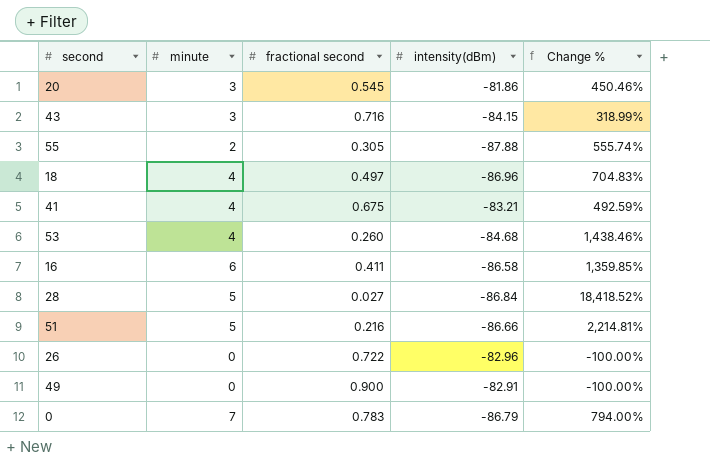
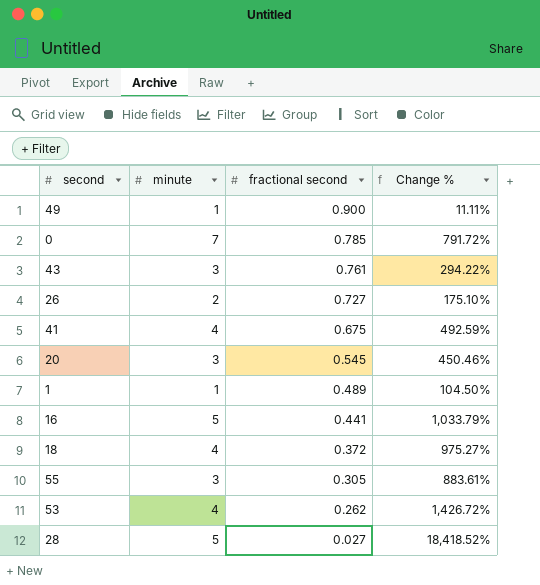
row order: none -> fractional second descending
column intensity(dBm) | position: 4 -> none
row 51: 5 | 0.216 | -86.66 | 2,214.81% -> none
49 | minute: 0 -> 1
49 | Change %: -100.00% -> 11.11%
0 | fractional second: 0.783 -> 0.785
0 | Change %: 794.00% -> 791.72%
43 | fractional second: 0.716 -> 0.761
43 | Change %: 318.99% -> 294.22%
26 | minute: 0 -> 2
26 | fractional second: 0.722 -> 0.727
26 | Change %: -100.00% -> 175.10%
row 1: none -> 1 | 0.489 | 104.50%
16 | minute: 6 -> 5
16 | fractional second: 0.411 -> 0.441
16 | Change %: 1,359.85% -> 1,033.79%
18 | fractional second: 0.497 -> 0.372
18 | Change %: 704.83% -> 975.27%
55 | minute: 2 -> 3
55 | Change %: 555.74% -> 883.61%
53 | fractional second: 0.260 -> 0.262
53 | Change %: 1,438.46% -> 1,426.72%

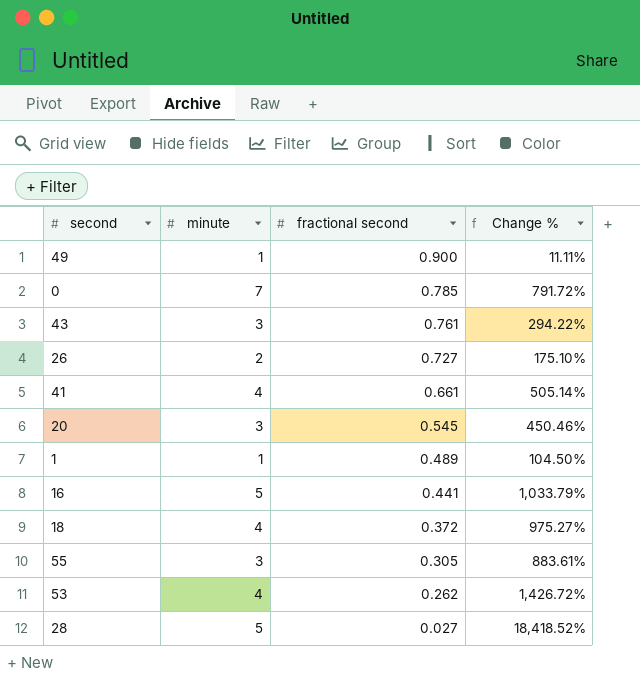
41 | fractional second: 0.675 -> 0.661
41 | Change %: 492.59% -> 505.14%

